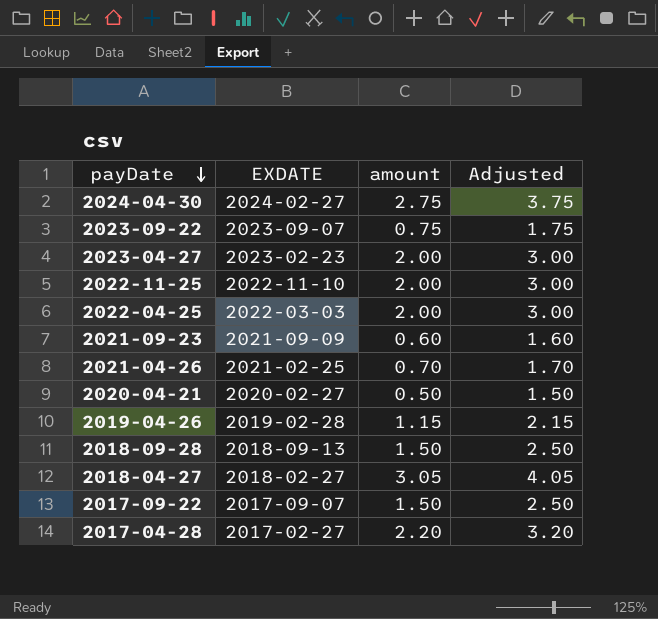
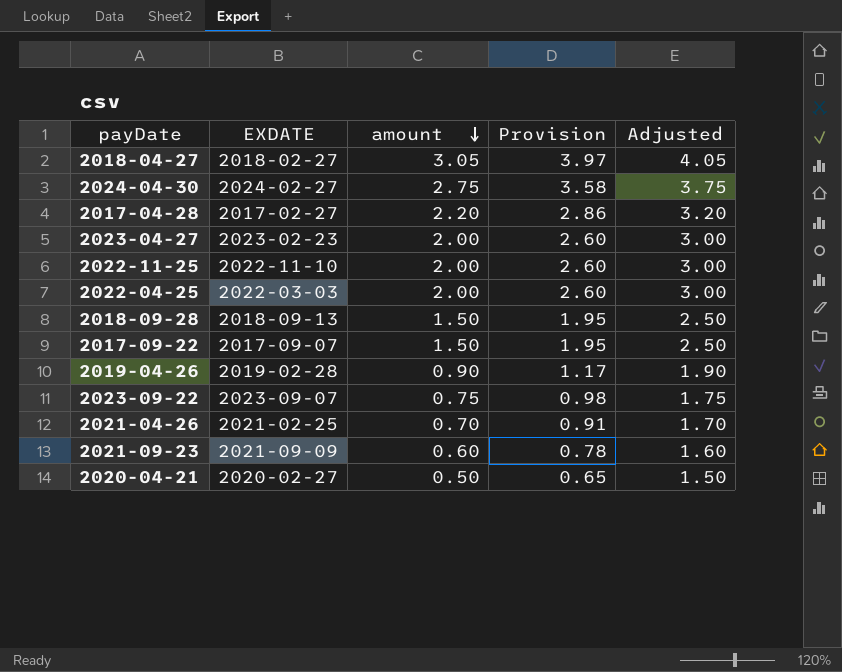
row order: payDate descending -> amount descending
column Provision | formula: none -> [amount] * 1.3
2019-04-26 | amount: 1.15 -> 0.90
2019-04-26 | Adjusted: 2.15 -> 1.90

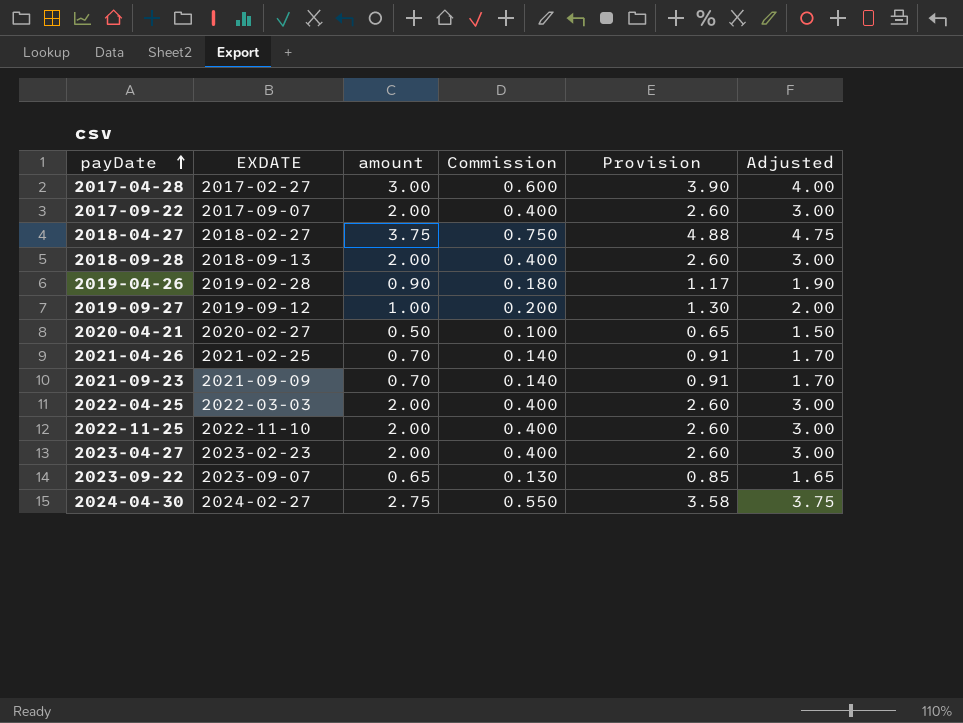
row order: amount descending -> payDate ascending
column Commission | formula: none -> [amount] * 0.2
2017-04-28 | amount: 2.20 -> 3.00
2017-04-28 | Provision: 2.86 -> 3.90
2017-04-28 | Adjusted: 3.20 -> 4.00
2017-09-22 | amount: 1.50 -> 2.00
2017-09-22 | Provision: 1.95 -> 2.60
2017-09-22 | Adjusted: 2.50 -> 3.00
2018-04-27 | amount: 3.05 -> 3.75
2018-04-27 | Provision: 3.97 -> 4.88
2018-04-27 | Adjusted: 4.05 -> 4.75
2018-09-28 | amount: 1.50 -> 2.00
2018-09-28 | Provision: 1.95 -> 2.60
2018-09-28 | Adjusted: 2.50 -> 3.00
row 2019-09-27: none -> 2019-09-12 | 1.00 | 0.200 | 1.30 | 2.00
2021-09-23 | amount: 0.60 -> 0.70
2021-09-23 | Provision: 0.78 -> 0.91
2021-09-23 | Adjusted: 1.60 -> 1.70
2023-09-22 | amount: 0.75 -> 0.65
2023-09-22 | Provision: 0.98 -> 0.85
2023-09-22 | Adjusted: 1.75 -> 1.65

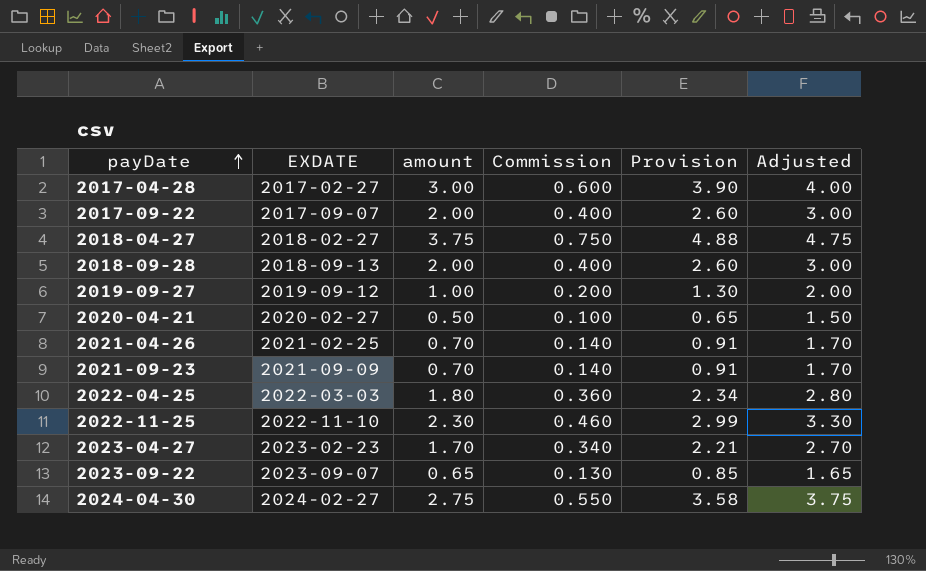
row 2019-04-26: 2019-02-28 | 0.90 | 0.180 | 1.17 | 1.90 -> none
2022-04-25 | amount: 2.00 -> 1.80
2022-04-25 | Commission: 0.400 -> 0.360
2022-04-25 | Provision: 2.60 -> 2.34
2022-04-25 | Adjusted: 3.00 -> 2.80
2022-11-25 | amount: 2.00 -> 2.30
2022-11-25 | Commission: 0.400 -> 0.460
2022-11-25 | Provision: 2.60 -> 2.99
2022-11-25 | Adjusted: 3.00 -> 3.30
2023-04-27 | amount: 2.00 -> 1.70
2023-04-27 | Commission: 0.400 -> 0.340
2023-04-27 | Provision: 2.60 -> 2.21
2023-04-27 | Adjusted: 3.00 -> 2.70

